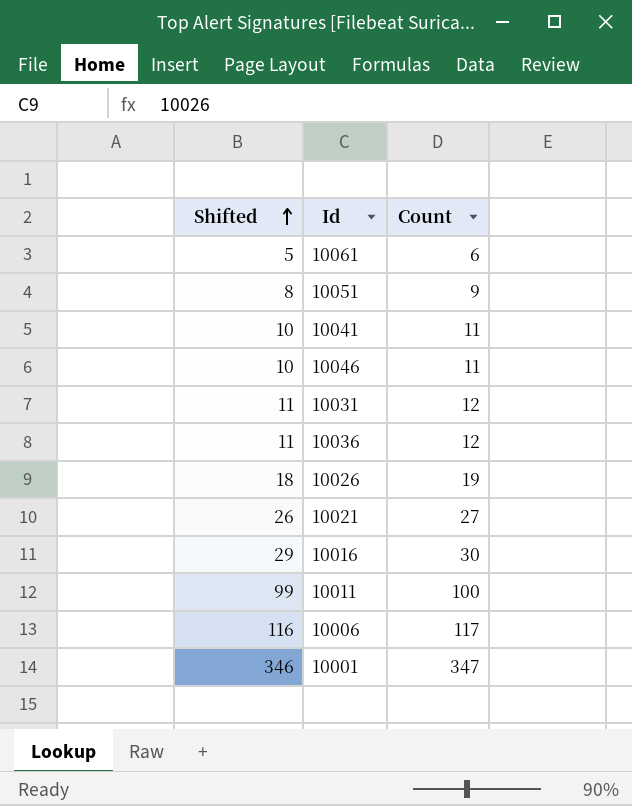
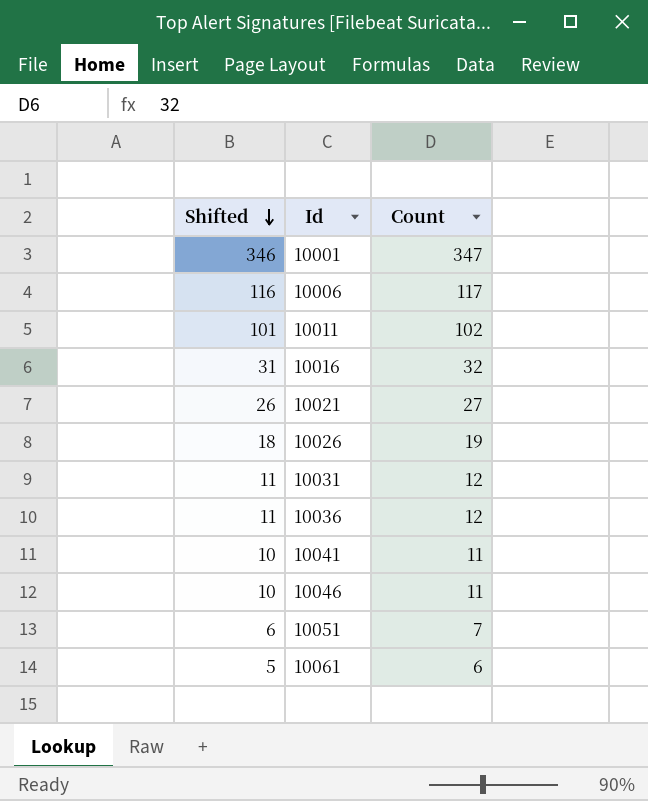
row order: Shifted ascending -> Shifted descending
10011 | Shifted: 99 -> 101
10011 | Count: 100 -> 102
10016 | Shifted: 29 -> 31
10016 | Count: 30 -> 32
10051 | Shifted: 8 -> 6
10051 | Count: 9 -> 7

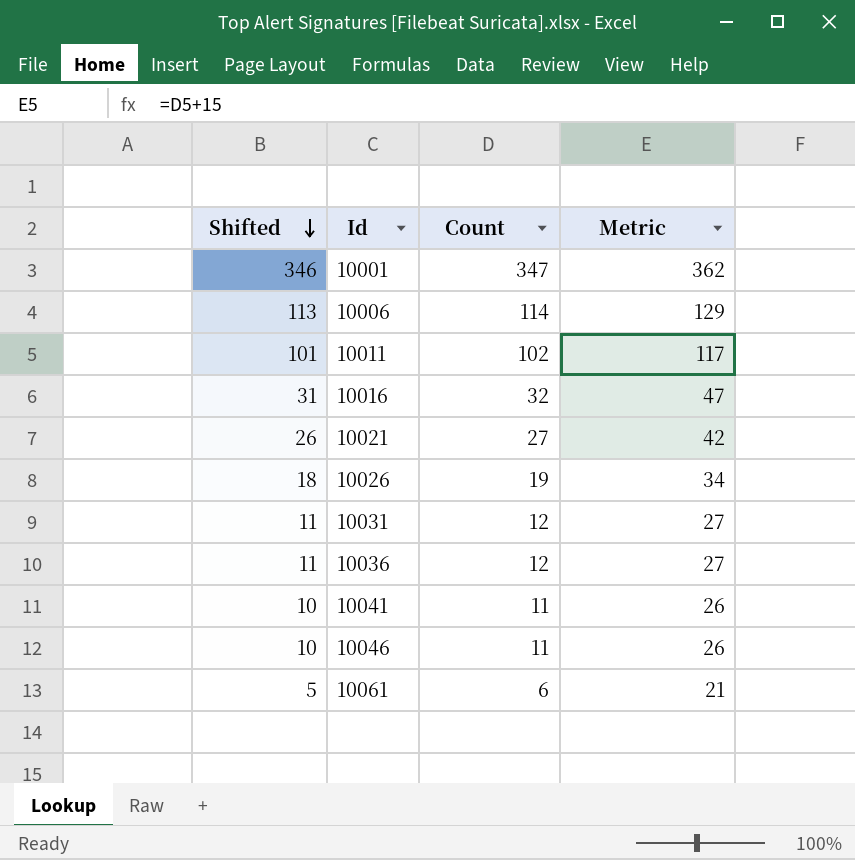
column Metric | formula: none -> [Count] + 15
row 10051: 6 | 7 -> none
10006 | Shifted: 116 -> 113
10006 | Count: 117 -> 114

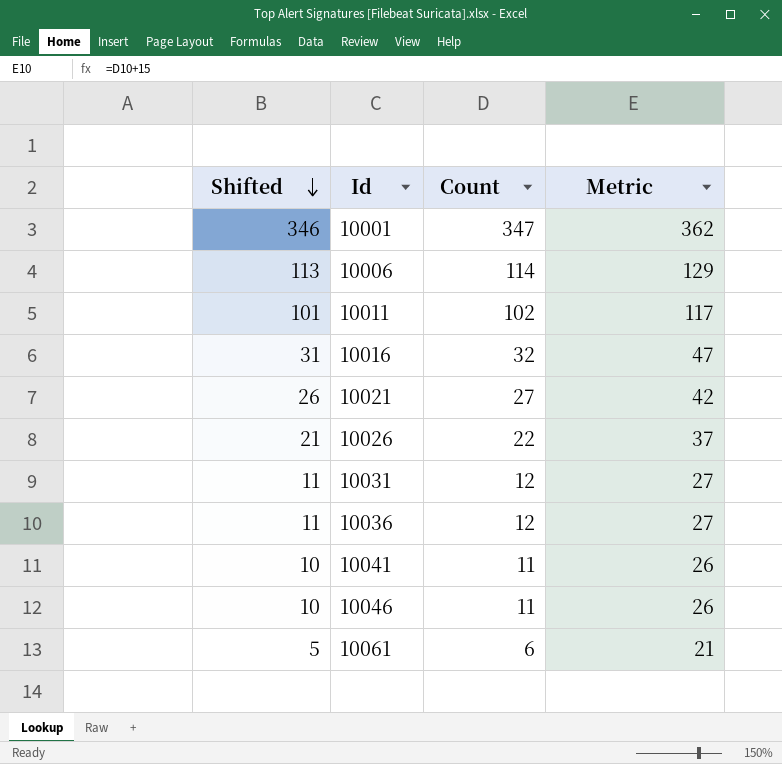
10026 | Shifted: 18 -> 21
10026 | Count: 19 -> 22
10026 | Metric: 34 -> 37

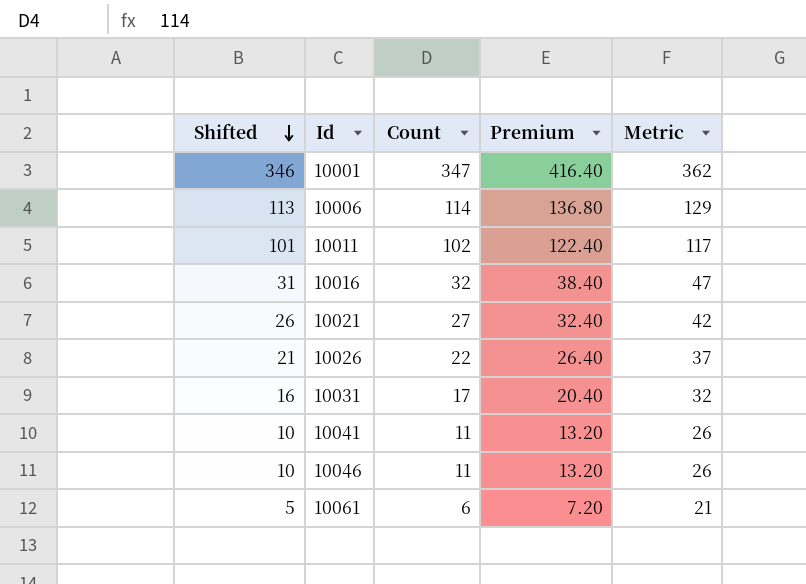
column Premium | formula: none -> [Count] * 1.2
row 10036: 11 | 12 | 27 -> none
10031 | Shifted: 11 -> 16
10031 | Count: 12 -> 17
10031 | Metric: 27 -> 32

